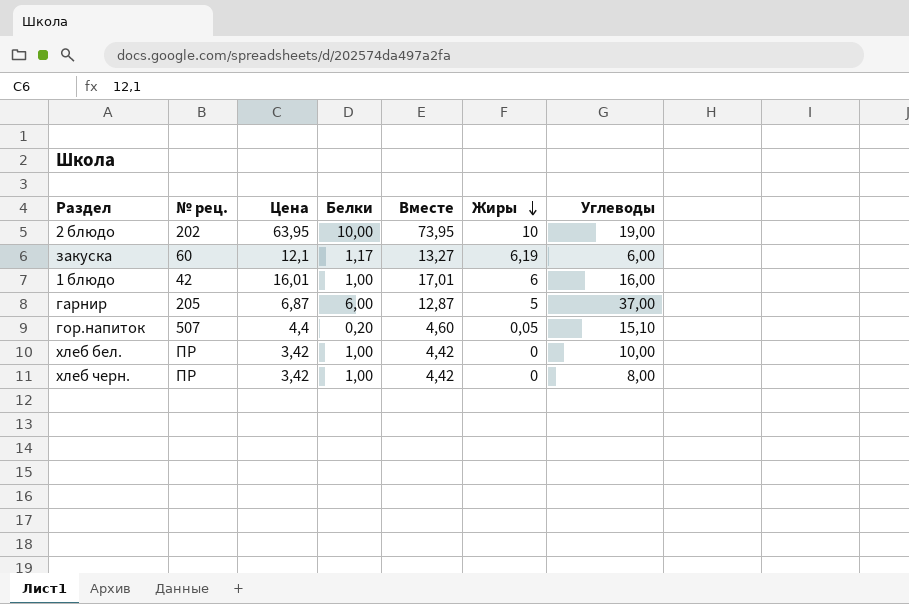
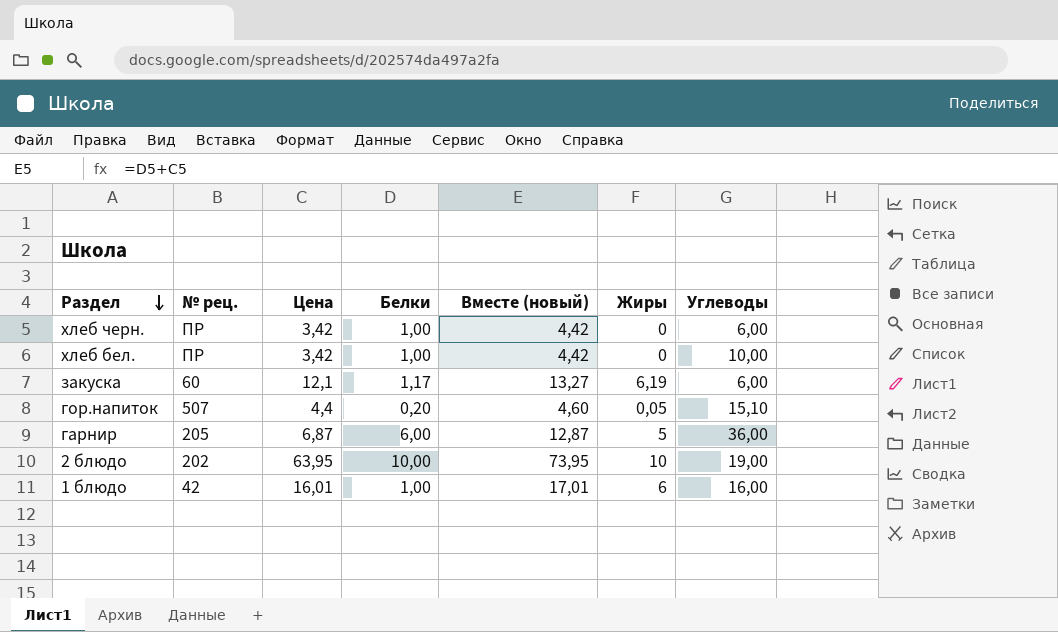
row order: Жиры descending -> Раздел descending
column name: Вместе -> Вместе (новый)
хлеб черн. | Углеводы: 8,00 -> 6,00
гарнир | Углеводы: 37,00 -> 36,00

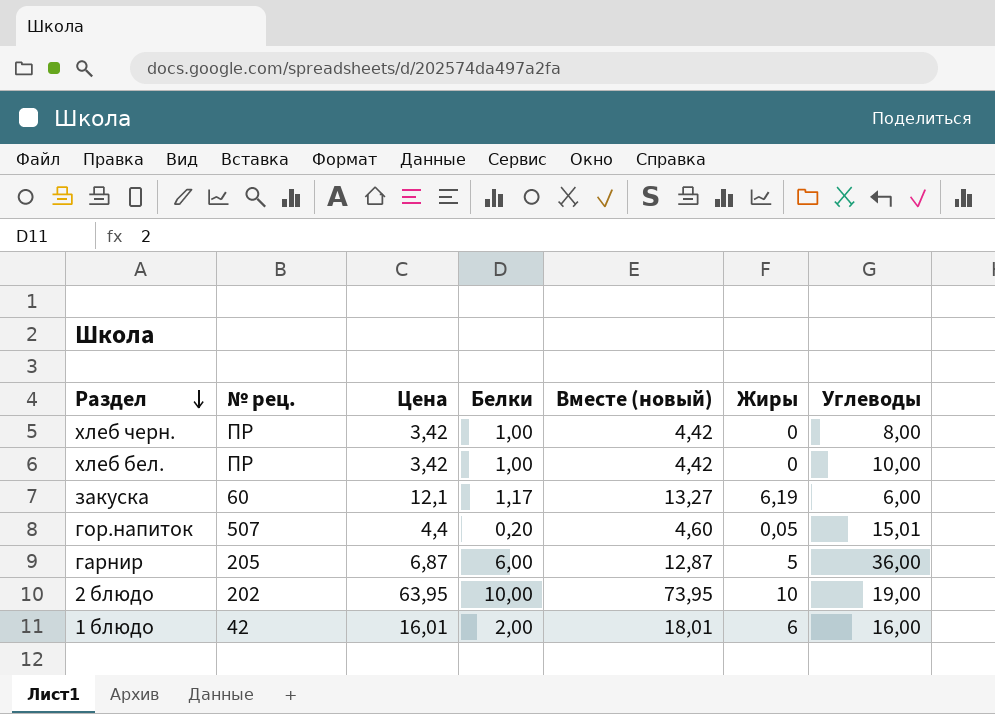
хлеб черн. | Углеводы: 6,00 -> 8,00
гор.напиток | Углеводы: 15,10 -> 15,01
1 блюдо | Белки: 1,00 -> 2,00
1 блюдо | Вместе (новый): 17,01 -> 18,01

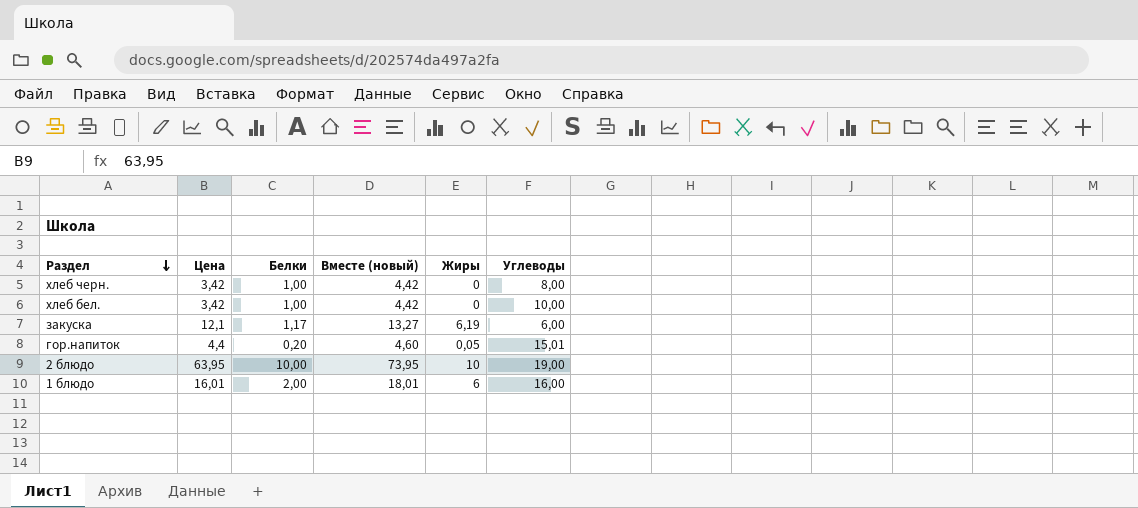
column № рец. | position: 2 -> none
row гарнир: 205 | 6,87 | 6,00 | 12,87 | 5 | 36,00 -> none

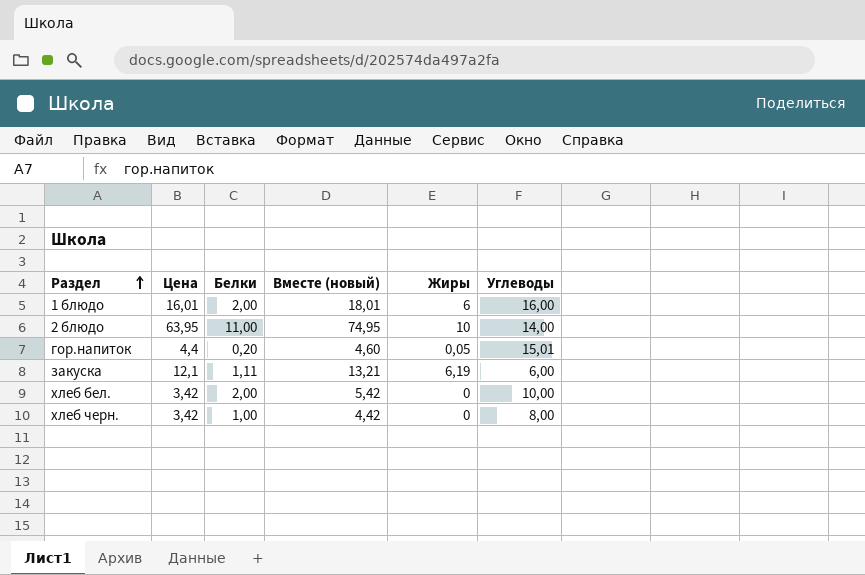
row order: Раздел descending -> Раздел ascending
2 блюдо | Белки: 10,00 -> 11,00
2 блюдо | Вместе (новый): 73,95 -> 74,95
2 блюдо | Углеводы: 19,00 -> 14,00
закуска | Белки: 1,17 -> 1,11
закуска | Вместе (новый): 13,27 -> 13,21
хлеб бел. | Белки: 1,00 -> 2,00
хлеб бел. | Вместе (новый): 4,42 -> 5,42

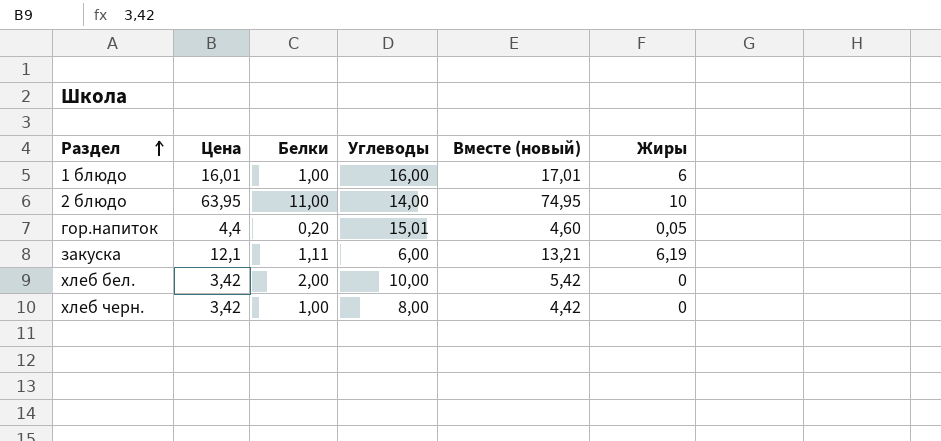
column Углеводы | position: 6 -> 4
1 блюдо | Белки: 2,00 -> 1,00
1 блюдо | Вместе (новый): 18,01 -> 17,01

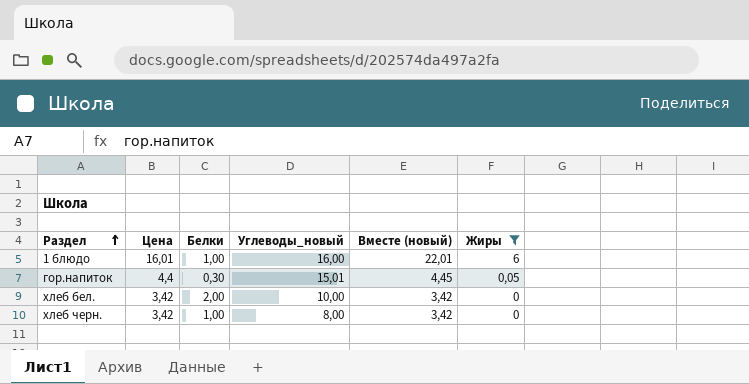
filter: none -> Жиры <= 6
column name: Углеводы -> Углеводы_новый
column Вместе (новый) | formula: [Цена] + [Белки] -> [Цена] + [Жиры]
гор.напиток | Белки: 0,20 -> 0,30

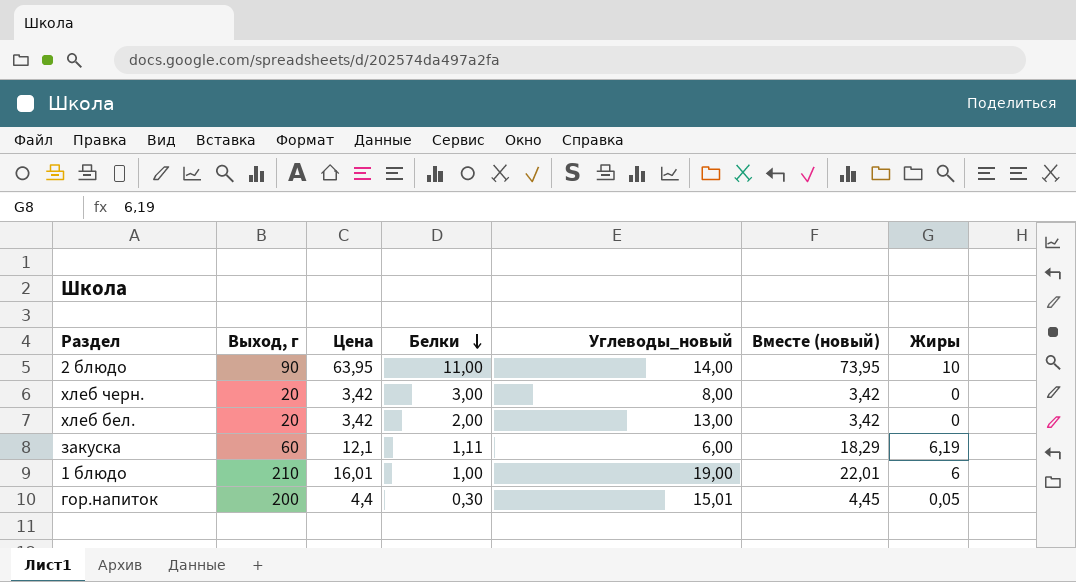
filter: Жиры <= 6 -> none
row order: Раздел ascending -> Белки descending
column Выход, г | position: none -> 2
хлеб черн. | Белки: 1,00 -> 3,00
хлеб бел. | Углеводы_новый: 10,00 -> 13,00
1 блюдо | Углеводы_новый: 16,00 -> 19,00

